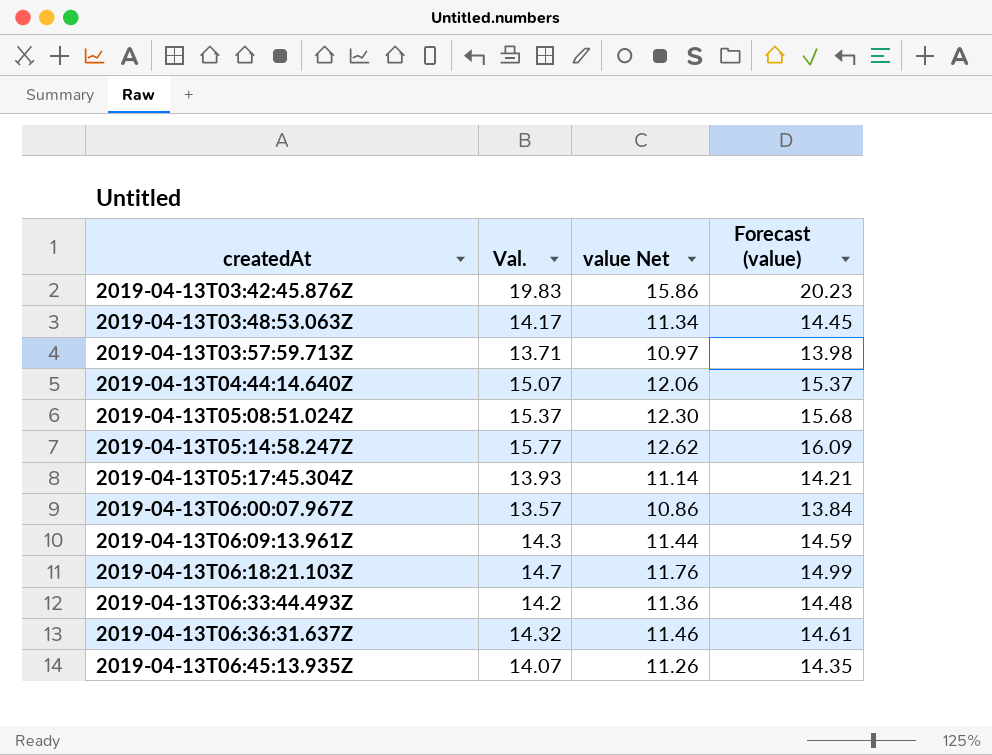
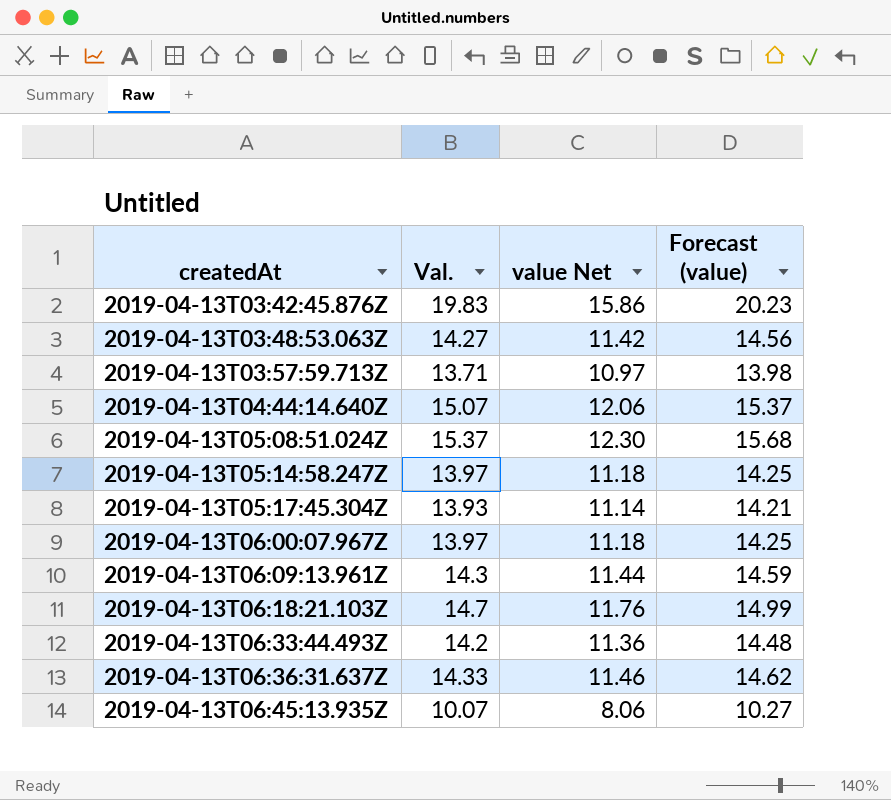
2019-04-13T03:48:53.063Z | Val.: 14.17 -> 14.27
2019-04-13T03:48:53.063Z | value Net: 11.34 -> 11.42
2019-04-13T03:48:53.063Z | Forecast (value): 14.45 -> 14.56
2019-04-13T05:14:58.247Z | Val.: 15.77 -> 13.97
2019-04-13T05:14:58.247Z | value Net: 12.62 -> 11.18
2019-04-13T05:14:58.247Z | Forecast (value): 16.09 -> 14.25
2019-04-13T06:00:07.967Z | Val.: 13.57 -> 13.97
2019-04-13T06:00:07.967Z | value Net: 10.86 -> 11.18
2019-04-13T06:00:07.967Z | Forecast (value): 13.84 -> 14.25
2019-04-13T06:36:31.637Z | Val.: 14.32 -> 14.33
2019-04-13T06:36:31.637Z | Forecast (value): 14.61 -> 14.62
2019-04-13T06:45:13.935Z | Val.: 14.07 -> 10.07
2019-04-13T06:45:13.935Z | value Net: 11.26 -> 8.06
2019-04-13T06:45:13.935Z | Forecast (value): 14.35 -> 10.27

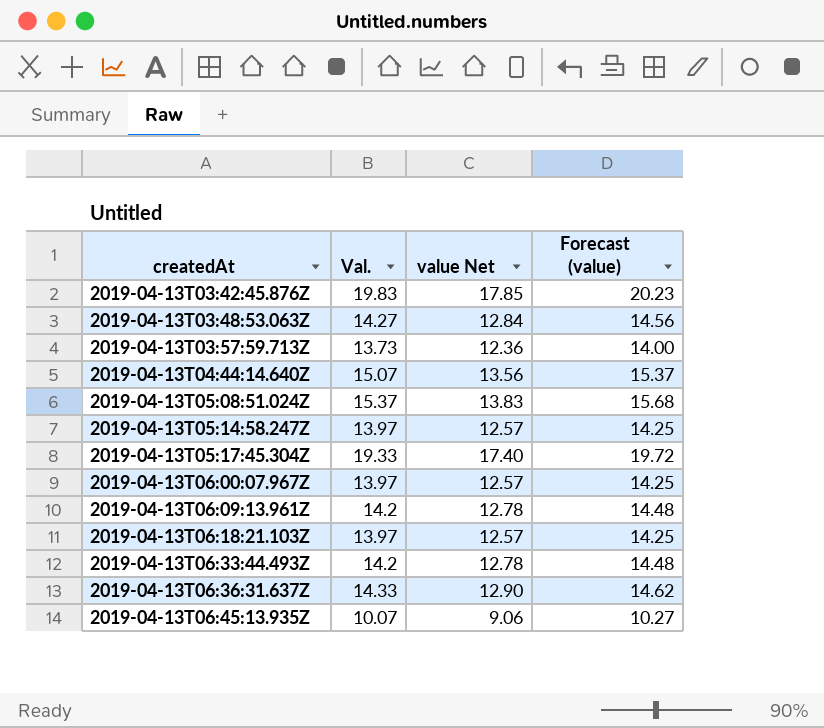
column value Net | formula: [Val.] * 0.8 -> [Val.] * 0.9
2019-04-13T03:57:59.713Z | Val.: 13.71 -> 13.73
2019-04-13T03:57:59.713Z | Forecast (value): 13.98 -> 14.00
2019-04-13T05:17:45.304Z | Val.: 13.93 -> 19.33
2019-04-13T05:17:45.304Z | Forecast (value): 14.21 -> 19.72
2019-04-13T06:09:13.961Z | Val.: 14.3 -> 14.2
2019-04-13T06:09:13.961Z | Forecast (value): 14.59 -> 14.48
2019-04-13T06:18:21.103Z | Val.: 14.7 -> 13.97
2019-04-13T06:18:21.103Z | Forecast (value): 14.99 -> 14.25

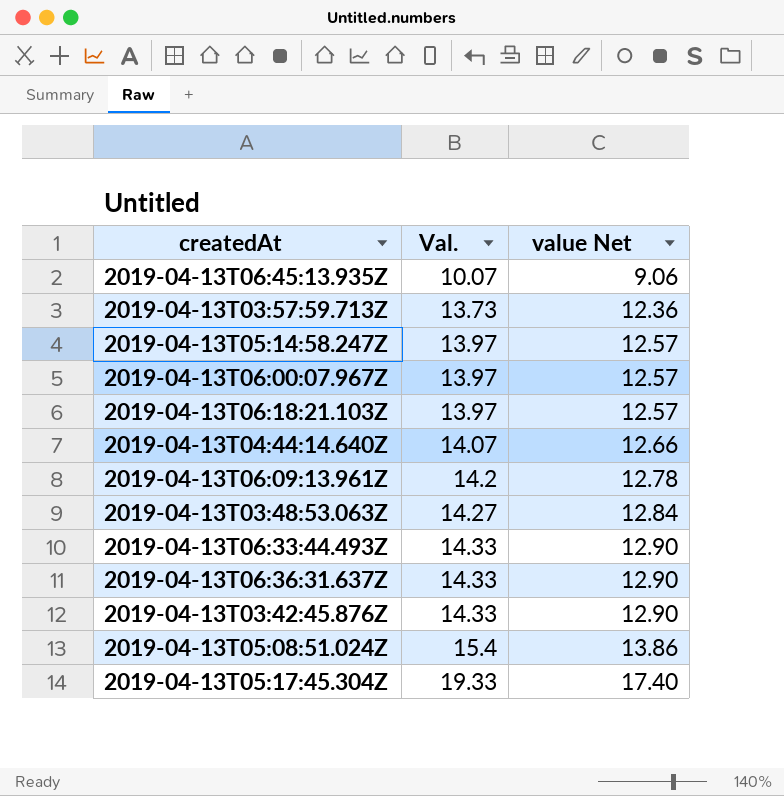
row order: createdAt ascending -> Val. ascending
column Forecast (value) | formula: [Val.] * 1.02 -> none
2019-04-13T04:44:14.640Z | Val.: 15.07 -> 14.07
2019-04-13T04:44:14.640Z | value Net: 13.56 -> 12.66
2019-04-13T06:33:44.493Z | Val.: 14.2 -> 14.33
2019-04-13T06:33:44.493Z | value Net: 12.78 -> 12.90
2019-04-13T03:42:45.876Z | Val.: 19.83 -> 14.33
2019-04-13T03:42:45.876Z | value Net: 17.85 -> 12.90
2019-04-13T05:08:51.024Z | Val.: 15.37 -> 15.4
2019-04-13T05:08:51.024Z | value Net: 13.83 -> 13.86

